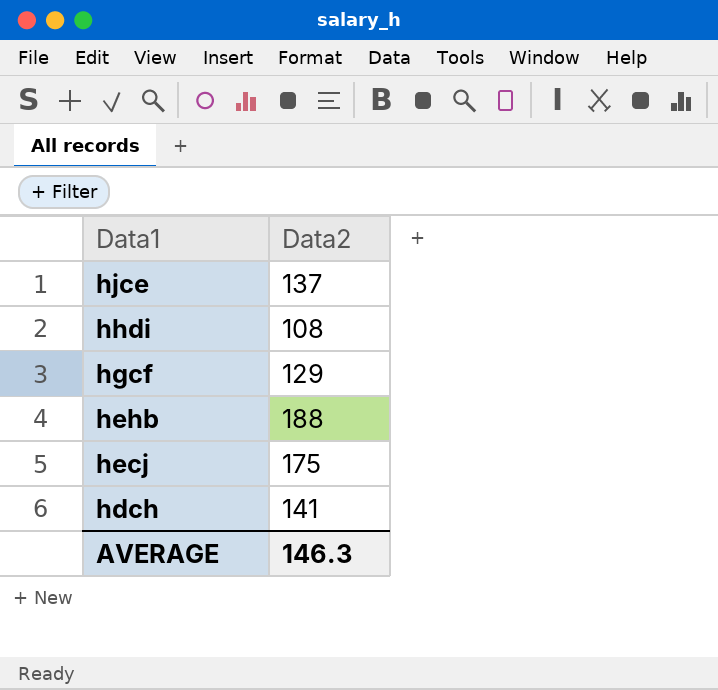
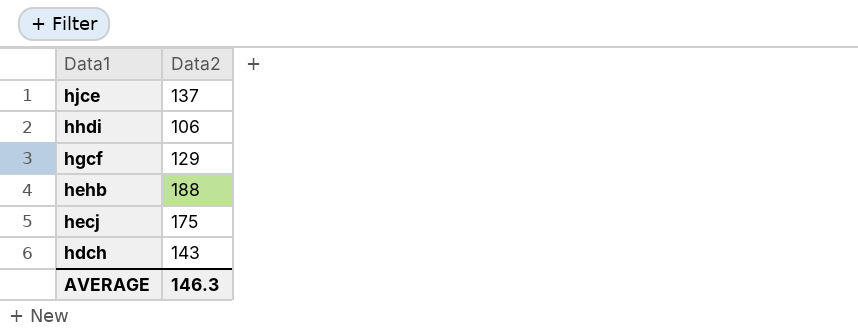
hhdi | Data2: 108 -> 106
hdch | Data2: 141 -> 143

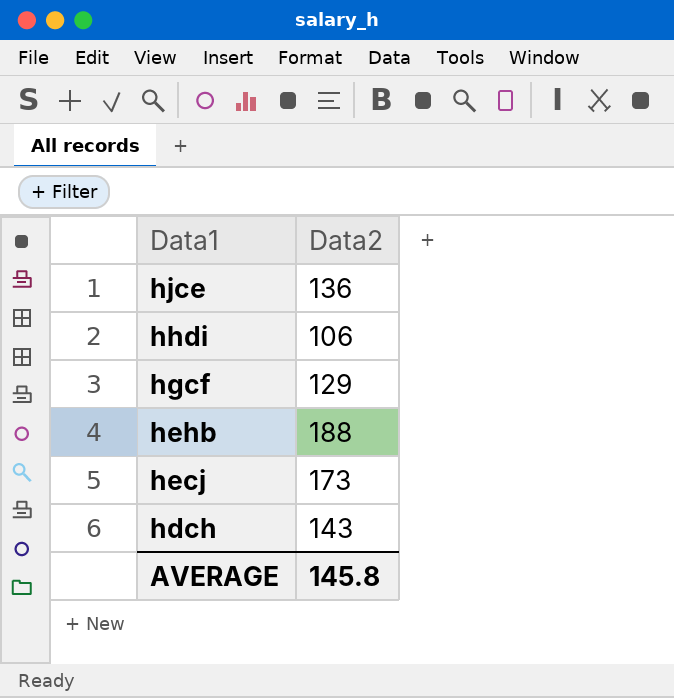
hjce | Data2: 137 -> 136
hecj | Data2: 175 -> 173
AVERAGE | Data2: 146.3 -> 145.8

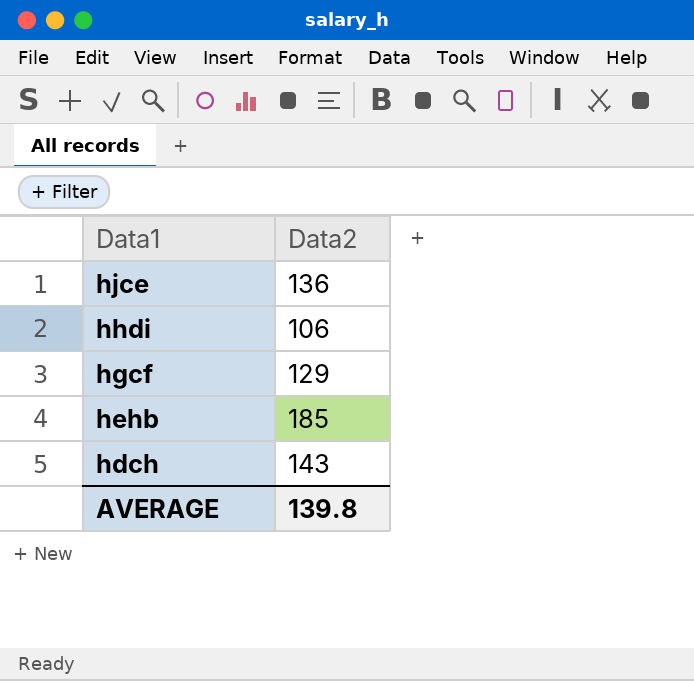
row hecj: 173 -> none
hehb | Data2: 188 -> 185
AVERAGE | Data2: 145.8 -> 139.8

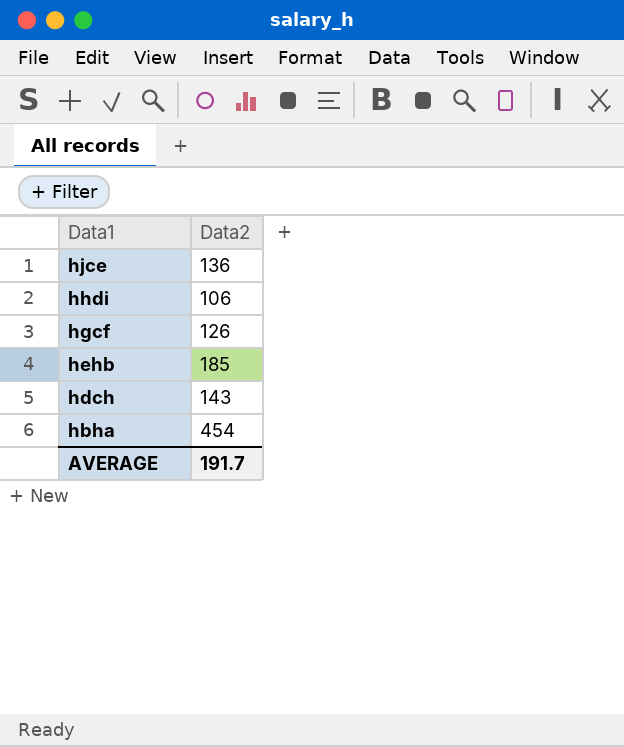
hgcf | Data2: 129 -> 126
row hbha: none -> 454
AVERAGE | Data2: 139.8 -> 191.7

